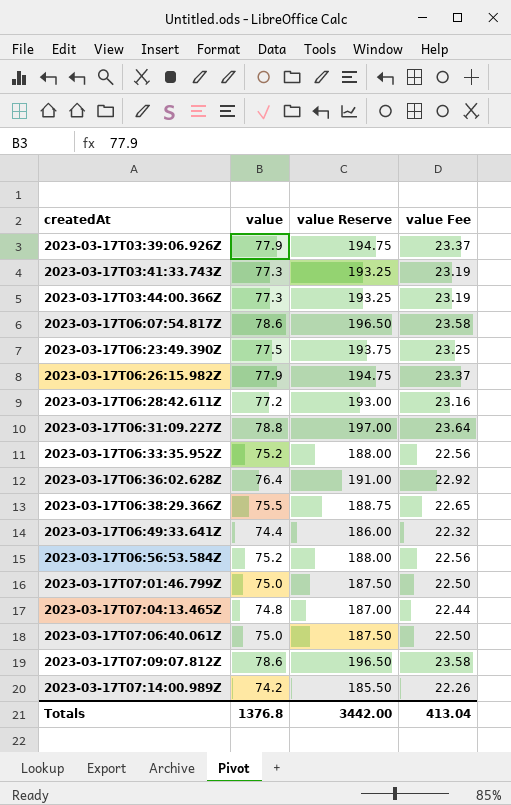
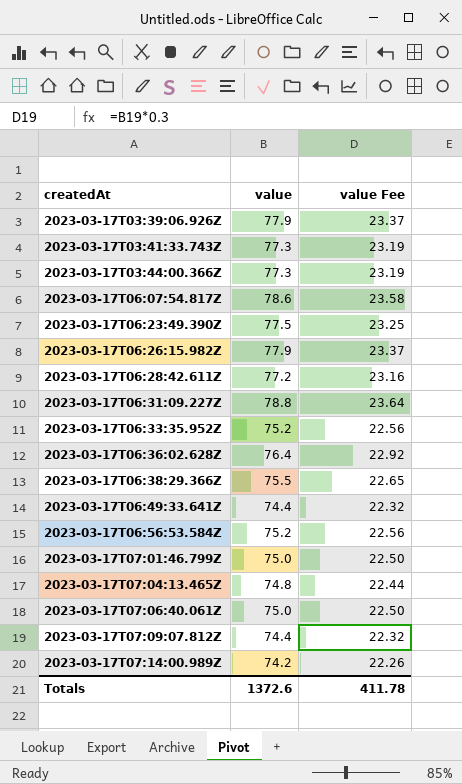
column value Reserve | formula: [value] * 2.5 -> none
2023-03-17T07:09:07.812Z | value: 78.6 -> 74.4
2023-03-17T07:09:07.812Z | value Fee: 23.58 -> 22.32
Totals | value: 1376.8 -> 1372.6
Totals | value Fee: 413.04 -> 411.78

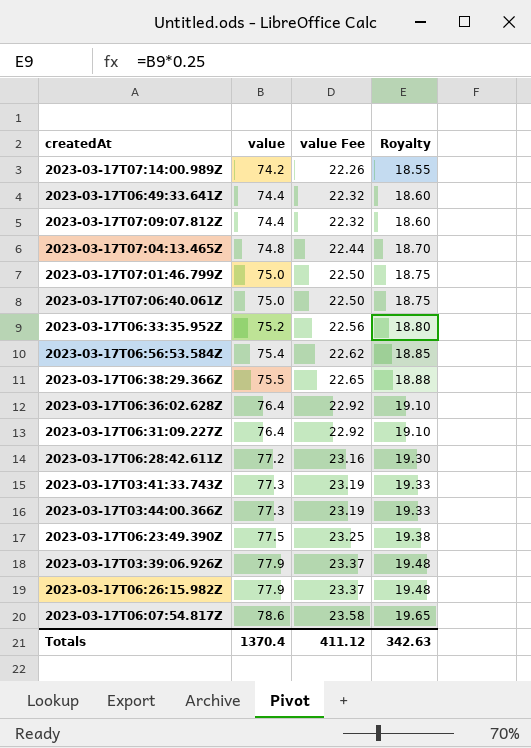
row order: createdAt ascending -> value ascending
column Royalty | formula: none -> [value] * 0.25
2023-03-17T06:56:53.584Z | value: 75.2 -> 75.4
2023-03-17T06:56:53.584Z | value Fee: 22.56 -> 22.62
2023-03-17T06:31:09.227Z | value: 78.8 -> 76.4
2023-03-17T06:31:09.227Z | value Fee: 23.64 -> 22.92
Totals | value: 1372.6 -> 1370.4
Totals | value Fee: 411.78 -> 411.12

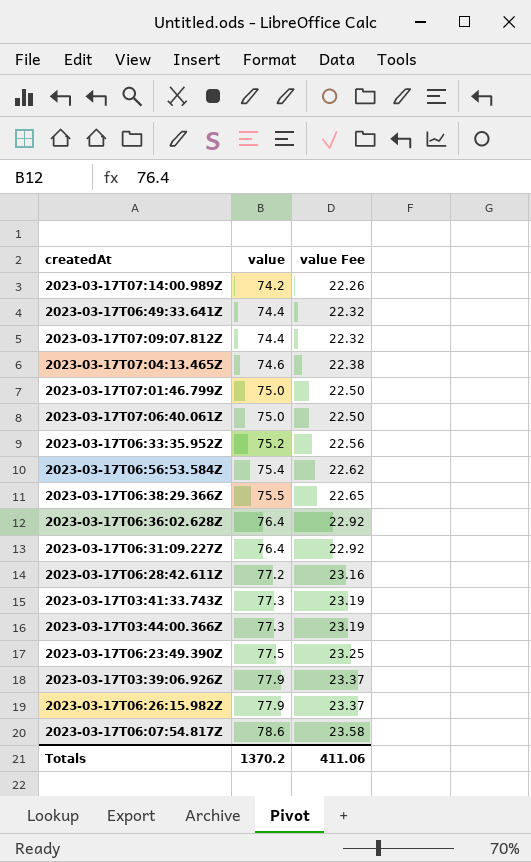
column Royalty | formula: [value] * 0.25 -> none
2023-03-17T07:04:13.465Z | value: 74.8 -> 74.6
2023-03-17T07:04:13.465Z | value Fee: 22.44 -> 22.38
Totals | value: 1370.4 -> 1370.2
Totals | value Fee: 411.12 -> 411.06

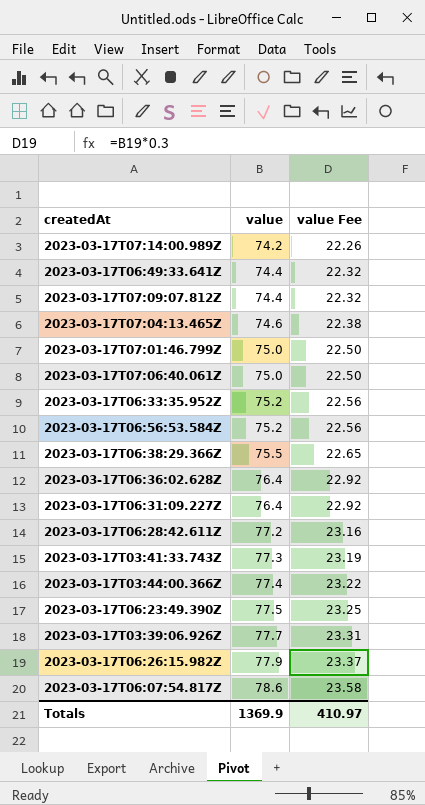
2023-03-17T06:56:53.584Z | value: 75.4 -> 75.2
2023-03-17T06:56:53.584Z | value Fee: 22.62 -> 22.56
2023-03-17T03:44:00.366Z | value: 77.3 -> 77.4
2023-03-17T03:44:00.366Z | value Fee: 23.19 -> 23.22
2023-03-17T03:39:06.926Z | value: 77.9 -> 77.7
2023-03-17T03:39:06.926Z | value Fee: 23.37 -> 23.31
Totals | value: 1370.2 -> 1369.9
Totals | value Fee: 411.06 -> 410.97

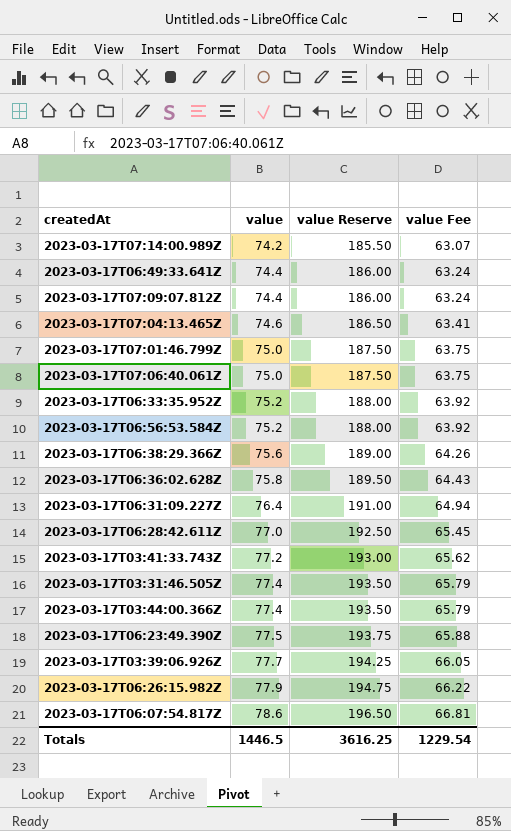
column value Reserve | formula: none -> [value] * 2.5
column value Fee | formula: [value] * 0.3 -> [value] * 0.85
2023-03-17T06:38:29.366Z | value: 75.5 -> 75.6
2023-03-17T06:36:02.628Z | value: 76.4 -> 75.8
2023-03-17T06:28:42.611Z | value: 77.2 -> 77.0
2023-03-17T03:41:33.743Z | value: 77.3 -> 77.2
row 2023-03-17T03:31:46.505Z: none -> 77.4 | 193.50 | 65.79
Totals | value: 1369.9 -> 1446.5
Totals | value Fee: 410.97 -> 1229.54

